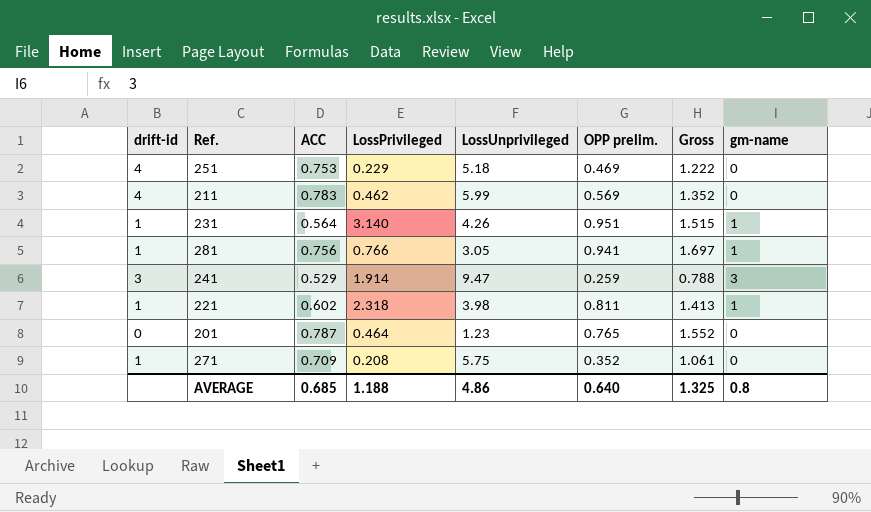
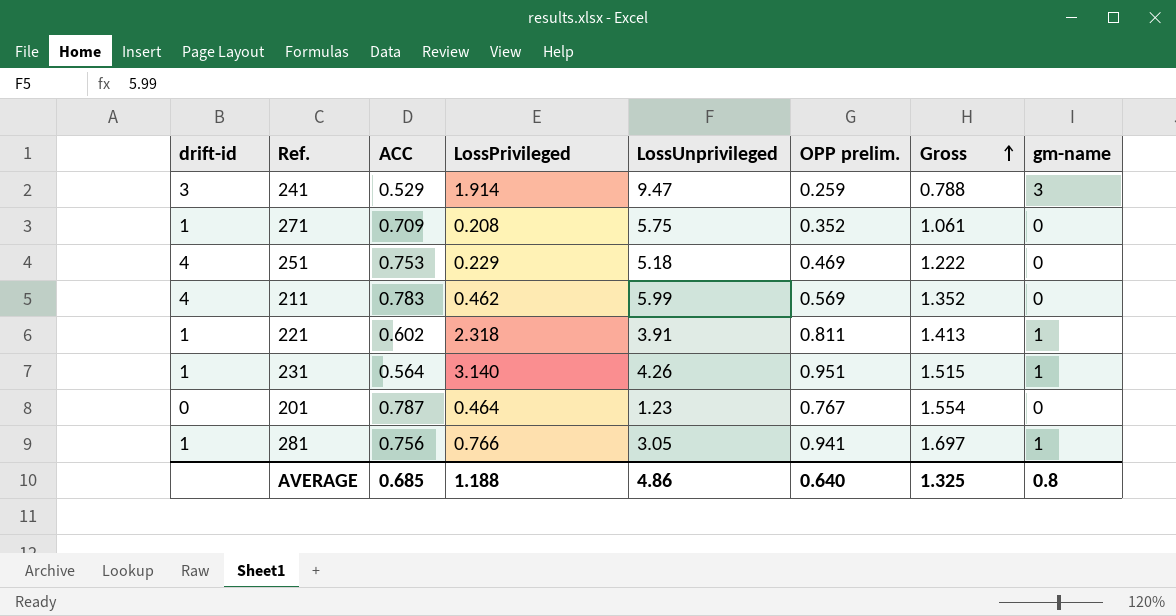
row order: none -> Gross ascending
221 | LossUnprivileged: 3.98 -> 3.91
201 | OPP prelim.: 0.765 -> 0.767
201 | Gross: 1.552 -> 1.554

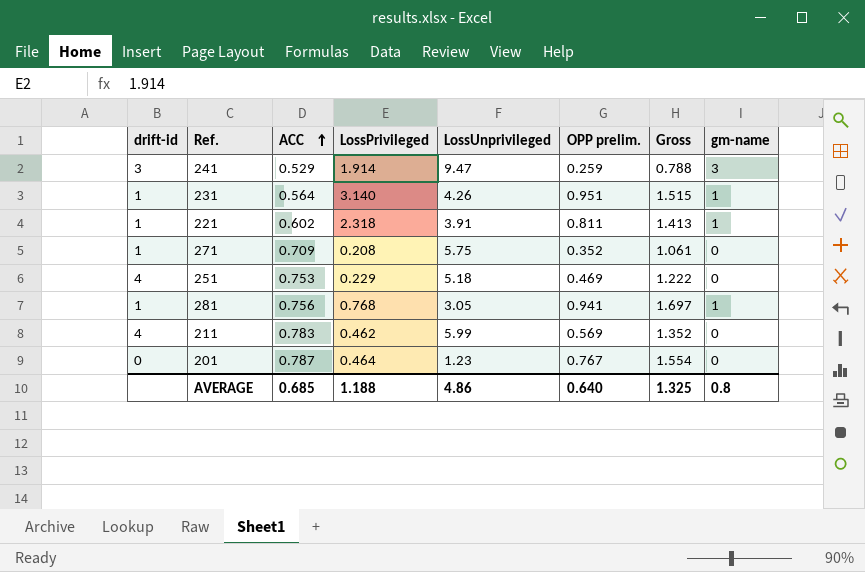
row order: Gross ascending -> ACC ascending
281 | LossPrivileged: 0.766 -> 0.768

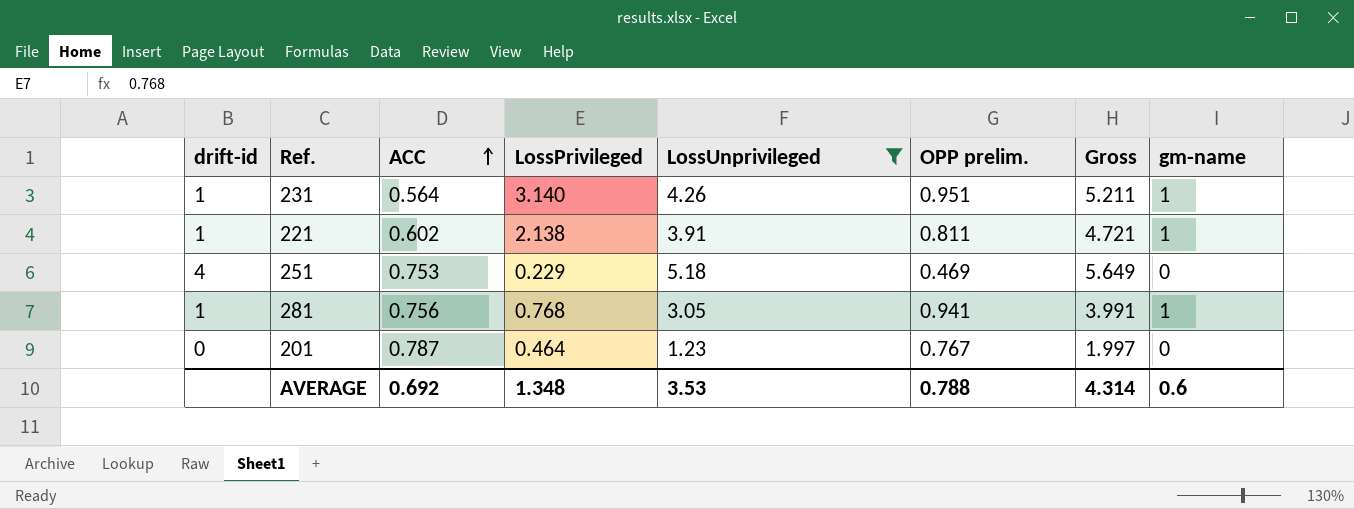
filter: none -> LossUnprivileged <= 5.18
column Gross | formula: [ACC] + [OPP prelim.] -> [LossUnprivileged] + [OPP prelim.]
221 | LossPrivileged: 2.318 -> 2.138
AVERAGE | ACC: 0.685 -> 0.692
AVERAGE | LossPrivileged: 1.188 -> 1.348
AVERAGE | LossUnprivileged: 4.86 -> 3.53
AVERAGE | OPP prelim.: 0.640 -> 0.788
AVERAGE | Gross: 1.325 -> 4.314
AVERAGE | gm-name: 0.8 -> 0.6

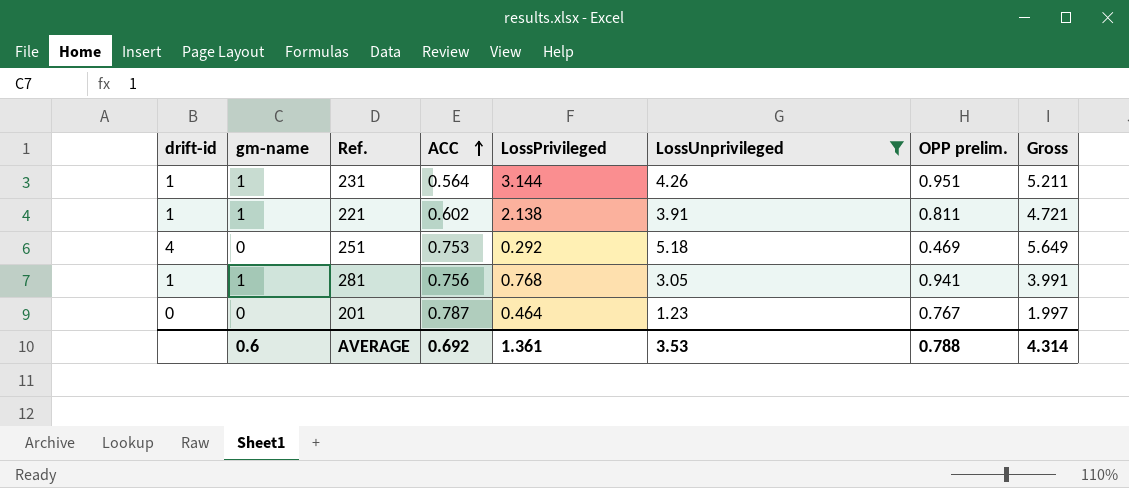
column gm-name | position: 8 -> 2
231 | LossPrivileged: 3.140 -> 3.144
251 | LossPrivileged: 0.229 -> 0.292
AVERAGE | LossPrivileged: 1.348 -> 1.361

